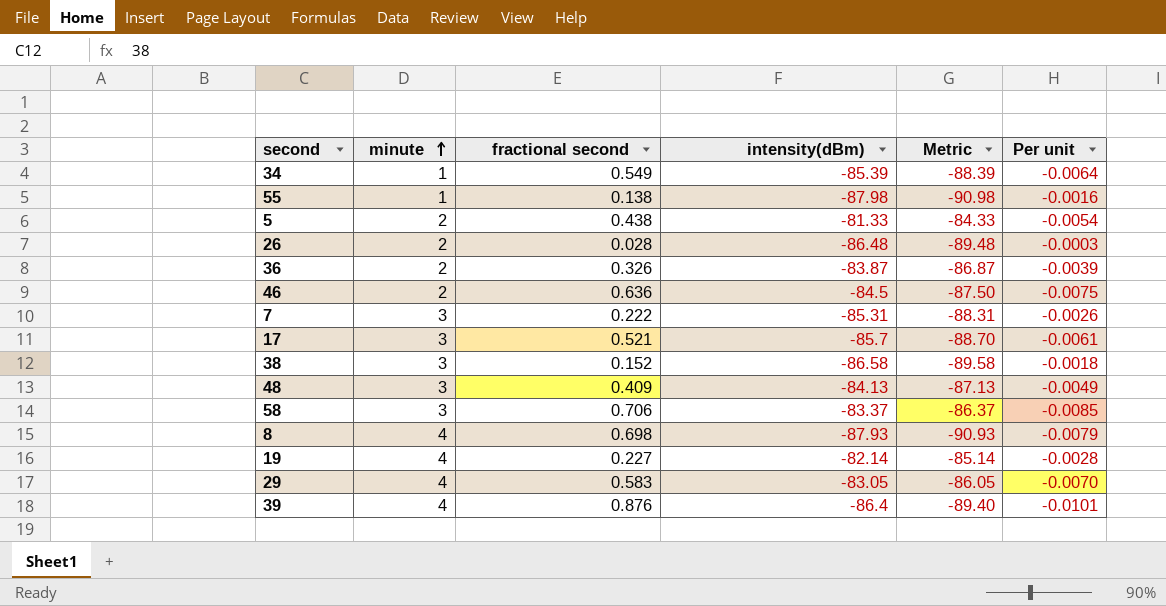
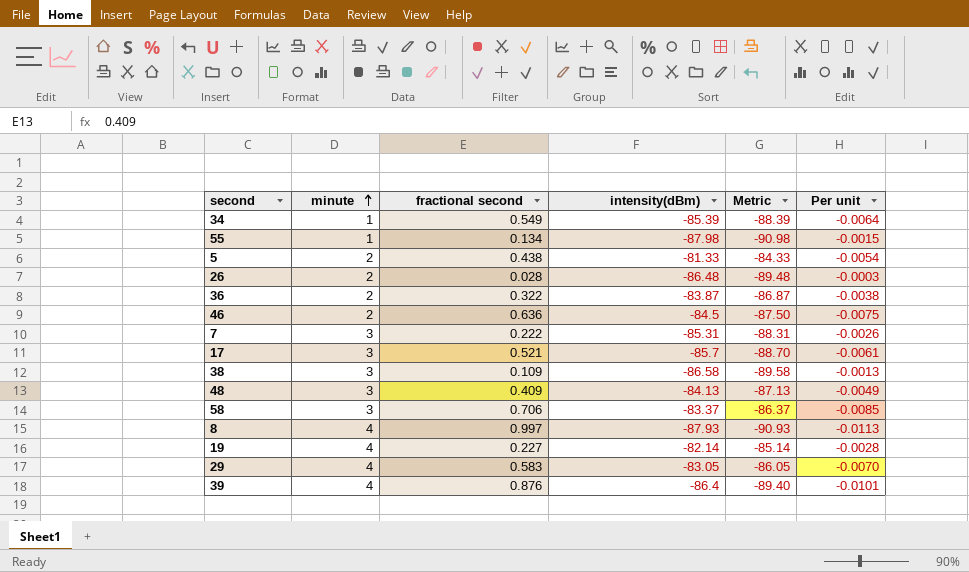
55 | fractional second: 0.138 -> 0.134
55 | Per unit: -0.0016 -> -0.0015
36 | fractional second: 0.326 -> 0.322
36 | Per unit: -0.0039 -> -0.0038
38 | fractional second: 0.152 -> 0.109
38 | Per unit: -0.0018 -> -0.0013
8 | fractional second: 0.698 -> 0.997
8 | Per unit: -0.0079 -> -0.0113

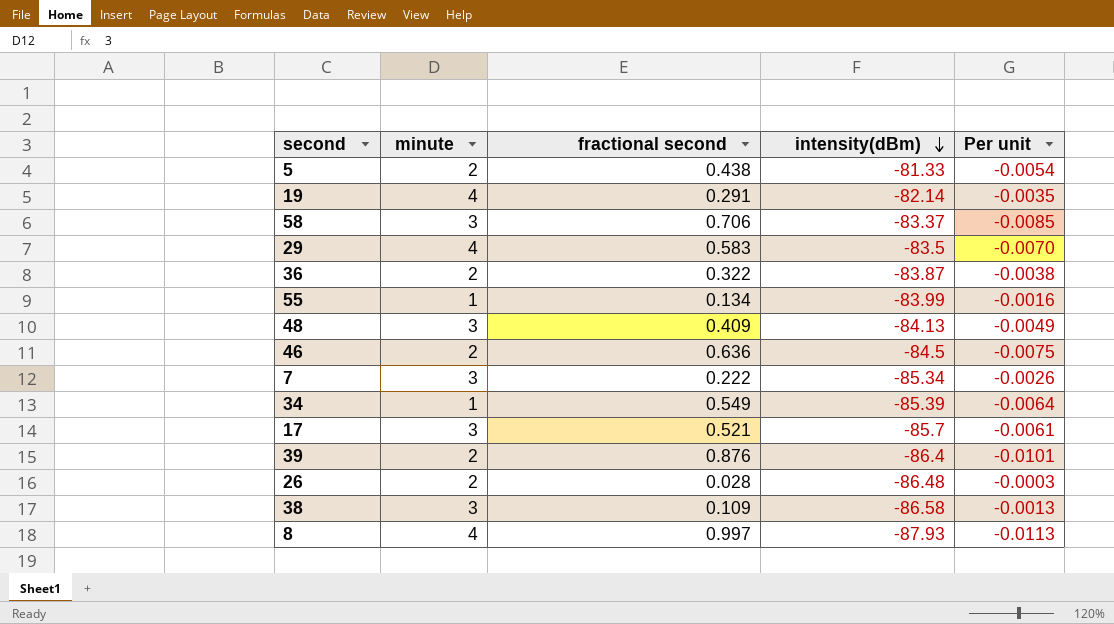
row order: minute ascending -> intensity(dBm) descending
column Metric | formula: [intensity(dBm)] - 3 -> none
19 | fractional second: 0.227 -> 0.291
19 | Per unit: -0.0028 -> -0.0035
29 | intensity(dBm): -83.05 -> -83.5
55 | intensity(dBm): -87.98 -> -83.99
55 | Per unit: -0.0015 -> -0.0016
7 | intensity(dBm): -85.31 -> -85.34
39 | minute: 4 -> 2

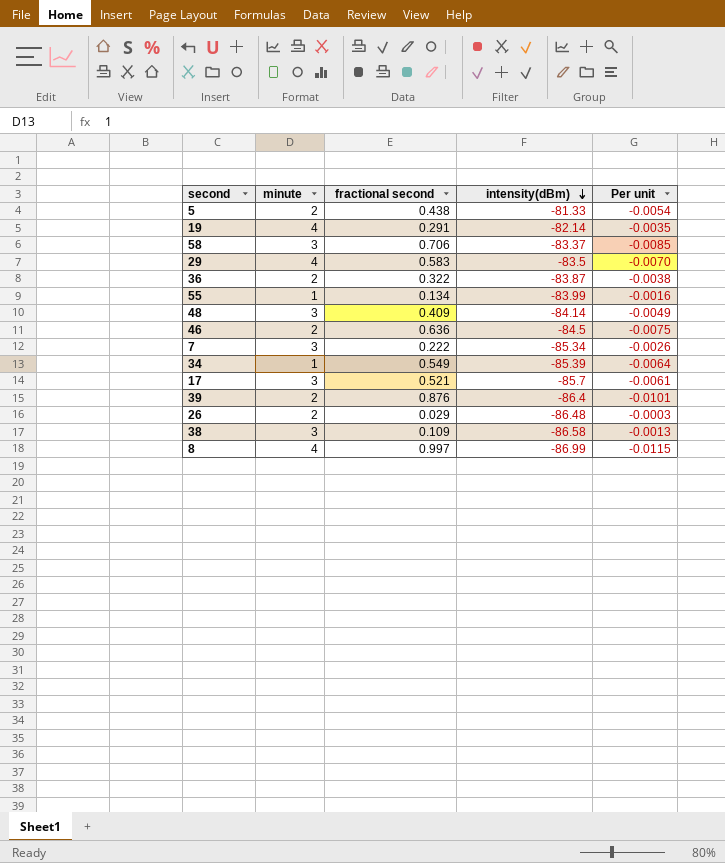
48 | intensity(dBm): -84.13 -> -84.14
26 | fractional second: 0.028 -> 0.029
8 | intensity(dBm): -87.93 -> -86.99
8 | Per unit: -0.0113 -> -0.0115

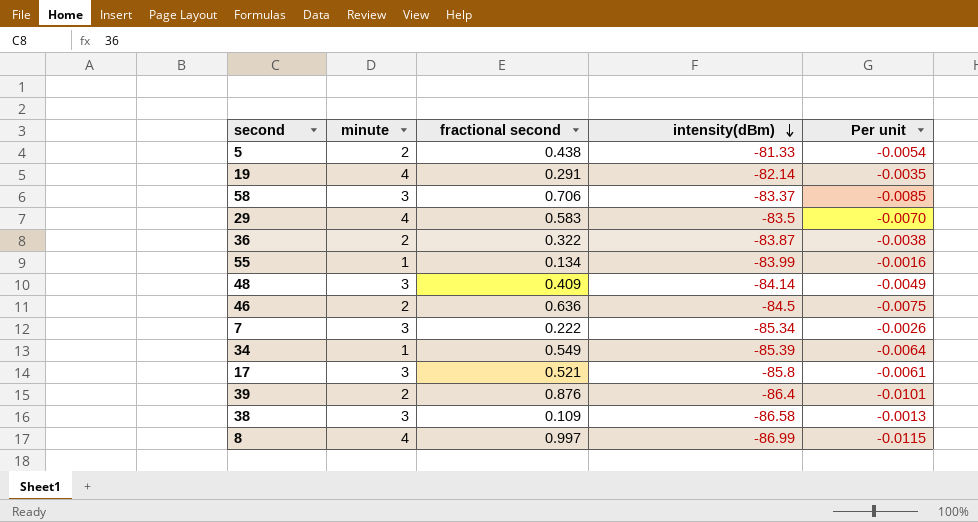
row 26: 2 | 0.029 | -86.48 | -0.0003 -> none
17 | intensity(dBm): -85.7 -> -85.8

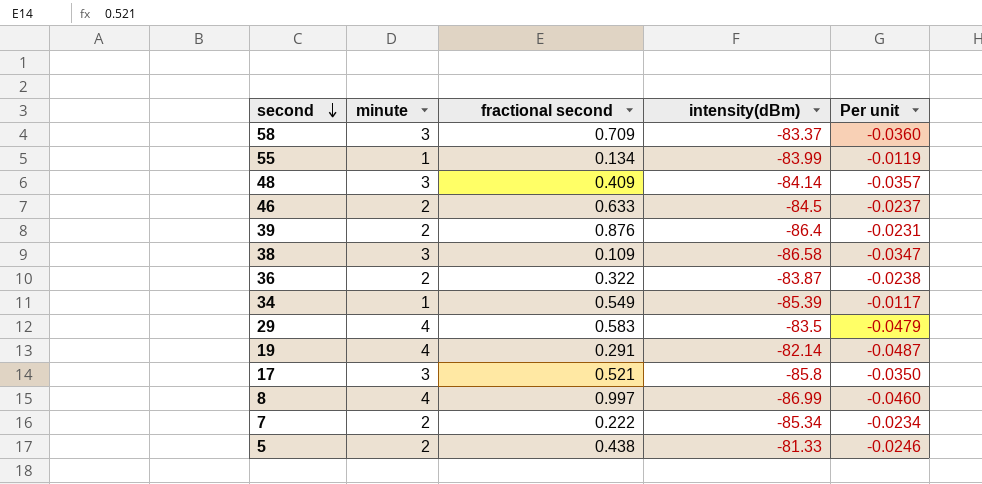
row order: intensity(dBm) descending -> second descending
column Per unit | formula: [fractional second] / [intensity(dBm)] -> [minute] / [intensity(dBm)]
58 | fractional second: 0.706 -> 0.709
46 | fractional second: 0.636 -> 0.633
7 | minute: 3 -> 2

